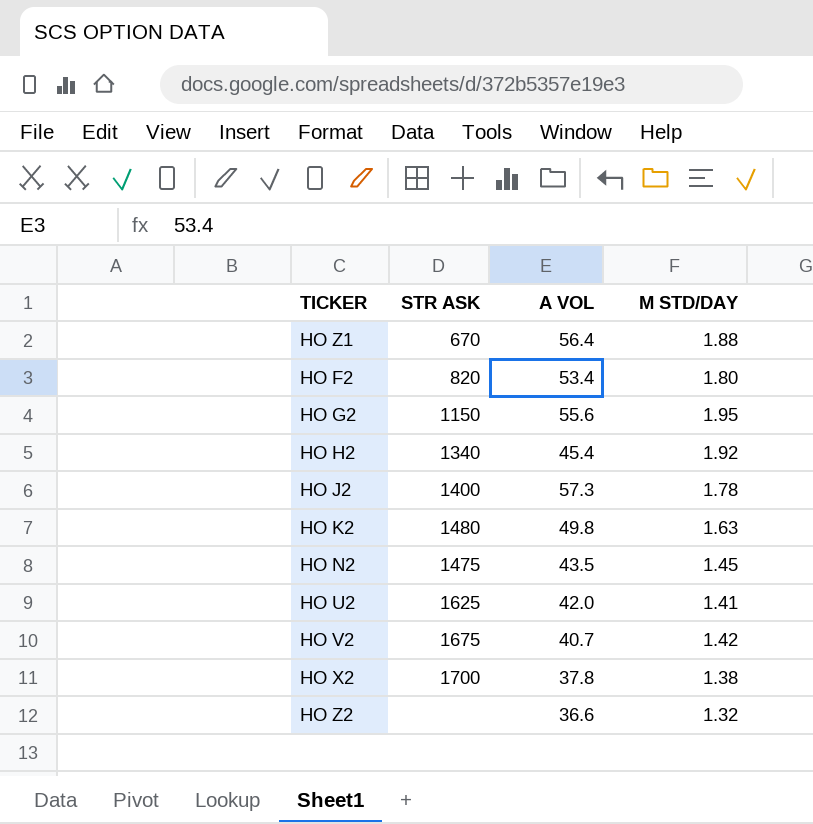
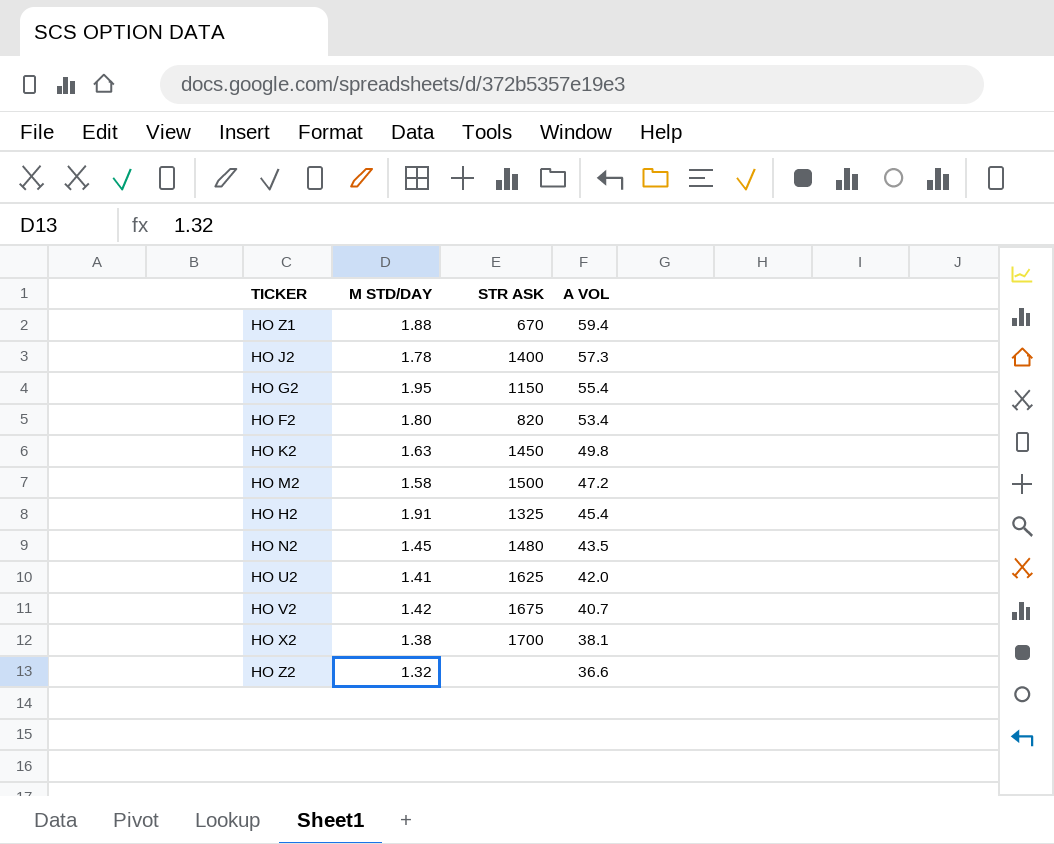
row order: none -> A VOL descending
column M STD/DAY | position: 4 -> 2
HO Z1 | A VOL: 56.4 -> 59.4
HO G2 | A VOL: 55.6 -> 55.4
HO K2 | STR ASK: 1480 -> 1450
row HO M2: none -> 1.58 | 1500 | 47.2
HO H2 | M STD/DAY: 1.92 -> 1.91
HO H2 | STR ASK: 1340 -> 1325
HO N2 | STR ASK: 1475 -> 1480
HO X2 | A VOL: 37.8 -> 38.1

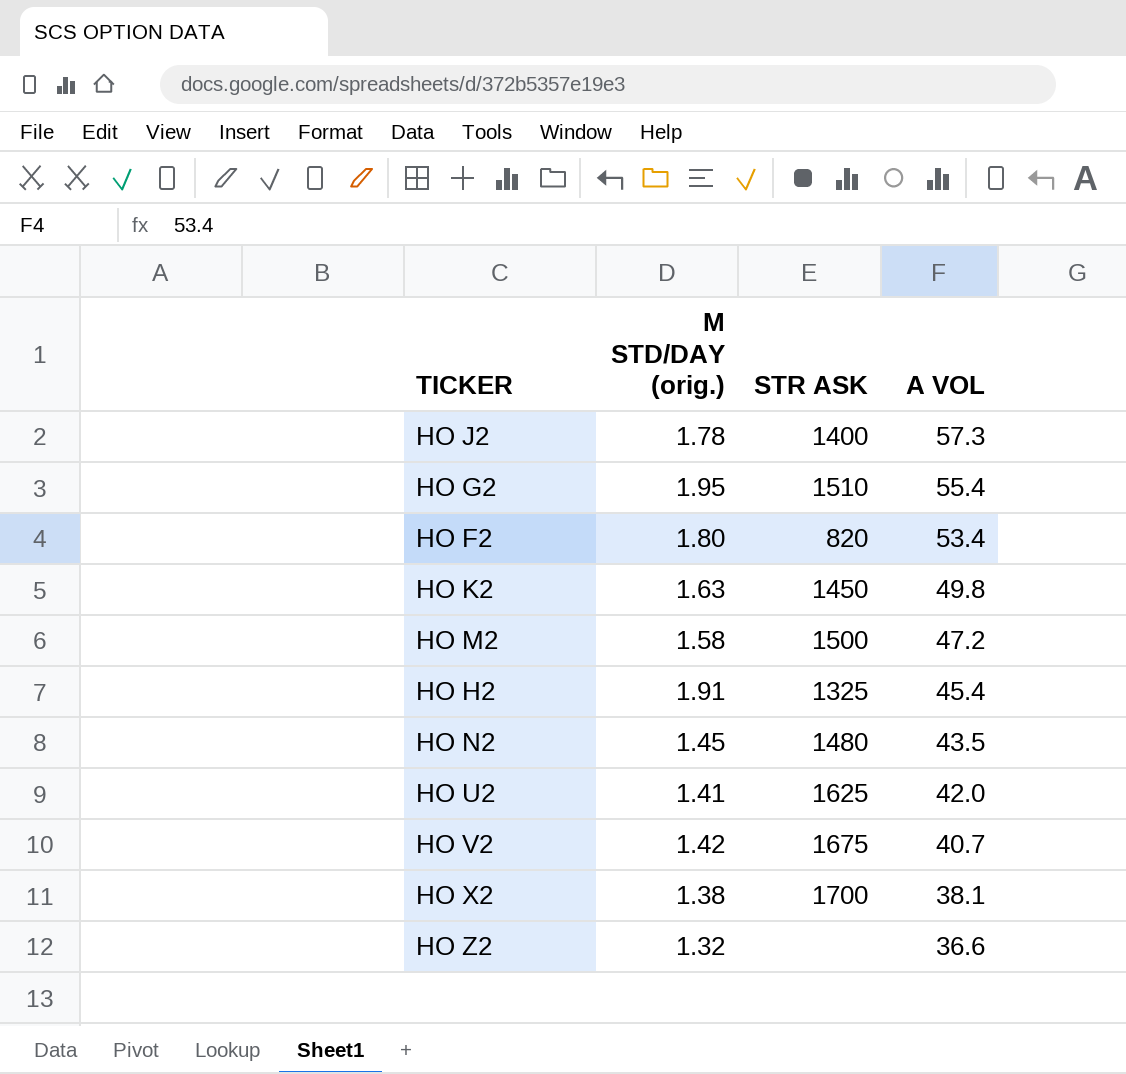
column name: M STD/DAY -> M STD/DAY (orig.)
row HO Z1: 1.88 | 670 | 59.4 -> none
HO G2 | STR ASK: 1150 -> 1510

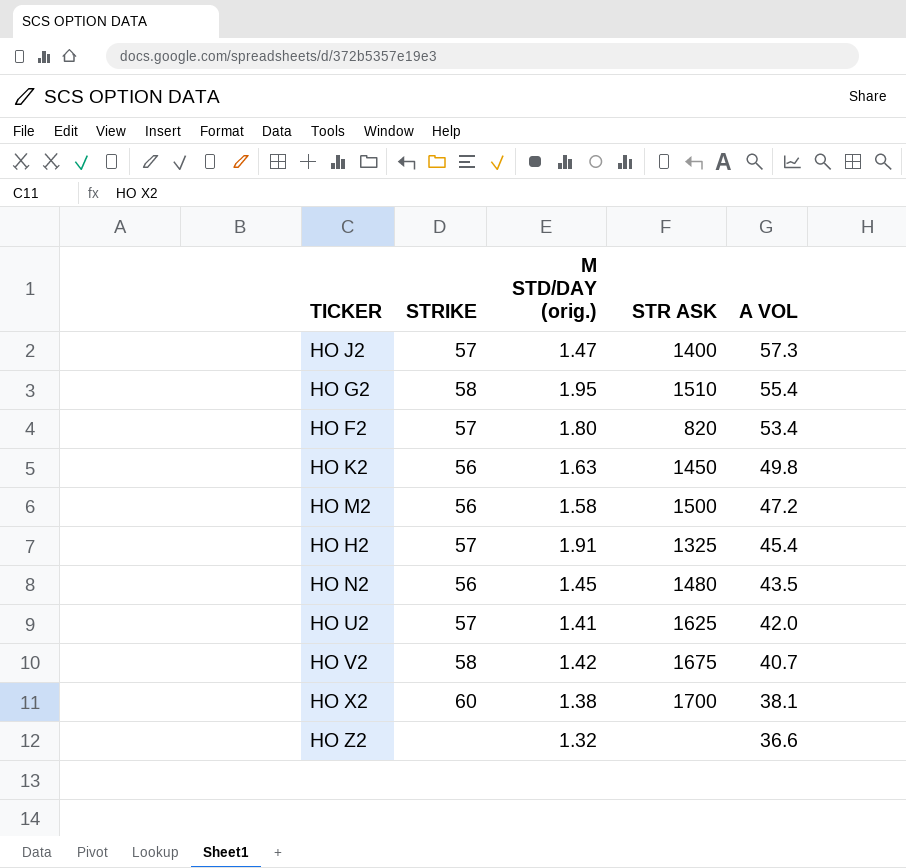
column STRIKE | position: none -> 2
HO J2 | M STD/DAY (orig.): 1.78 -> 1.47

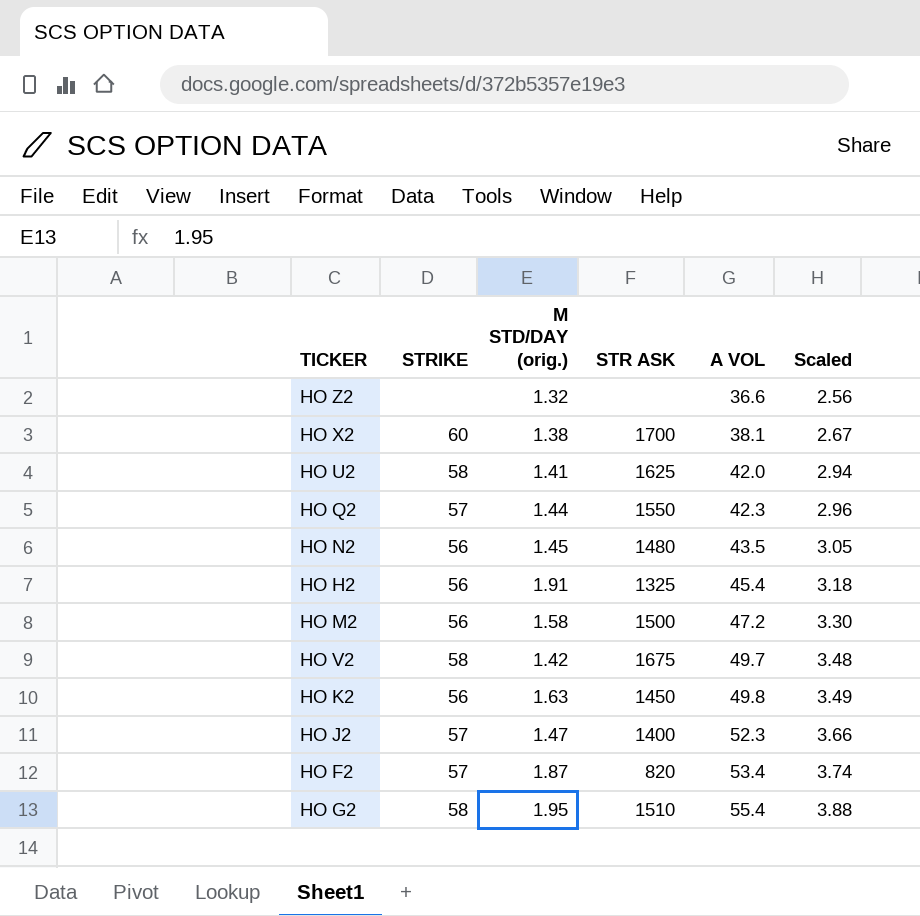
row order: A VOL descending -> A VOL ascending
column Scaled | formula: none -> [A VOL] * 0.07
HO U2 | STRIKE: 57 -> 58
row HO Q2: none -> 57 | 1.44 | 1550 | 42.3 | 2.96
HO H2 | STRIKE: 57 -> 56
HO V2 | A VOL: 40.7 -> 49.7
HO J2 | A VOL: 57.3 -> 52.3
HO F2 | M STD/DAY (orig.): 1.80 -> 1.87

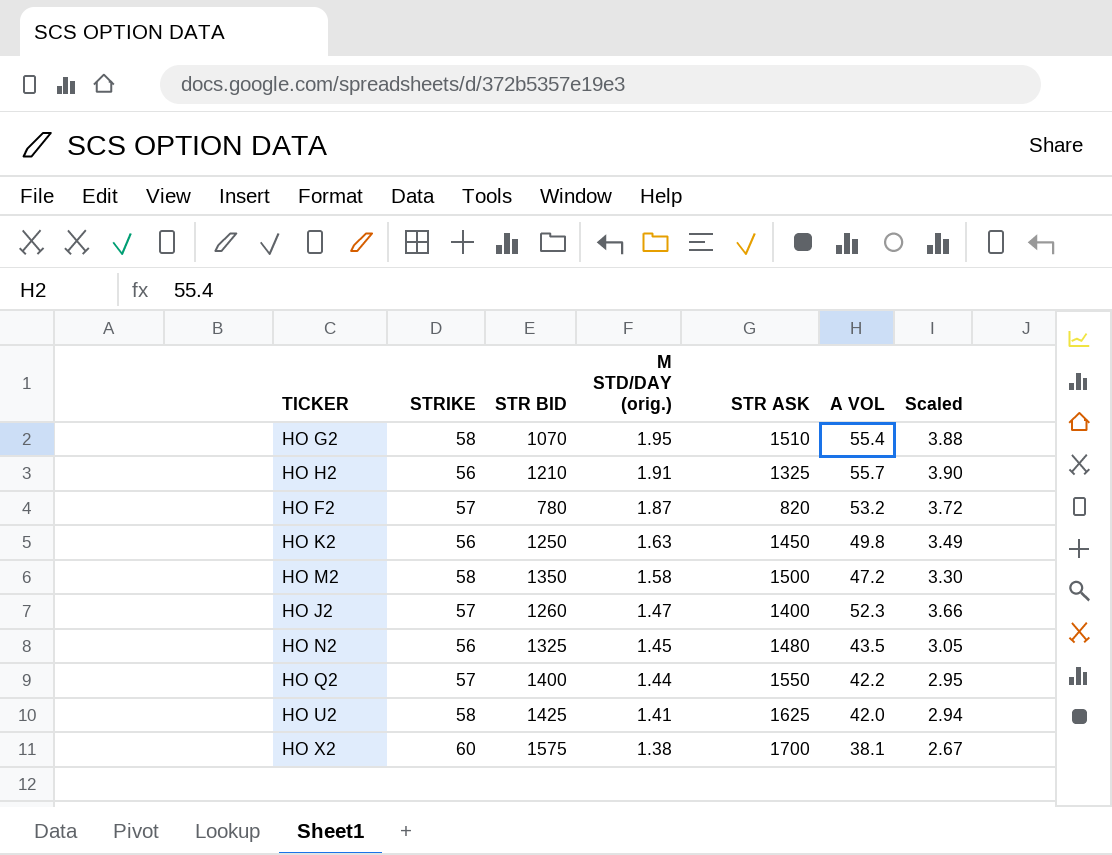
row order: A VOL ascending -> M STD/DAY (orig.) descending
column STR BID | position: none -> 3
row HO Z2: none | 1.32 | none | 36.6 | 2.56 -> none
row HO V2: 58 | 1.42 | 1675 | 49.7 | 3.48 -> none
HO H2 | A VOL: 45.4 -> 55.7
HO H2 | Scaled: 3.18 -> 3.90
HO F2 | A VOL: 53.4 -> 53.2
HO F2 | Scaled: 3.74 -> 3.72
HO M2 | STRIKE: 56 -> 58
HO Q2 | A VOL: 42.3 -> 42.2
HO Q2 | Scaled: 2.96 -> 2.95

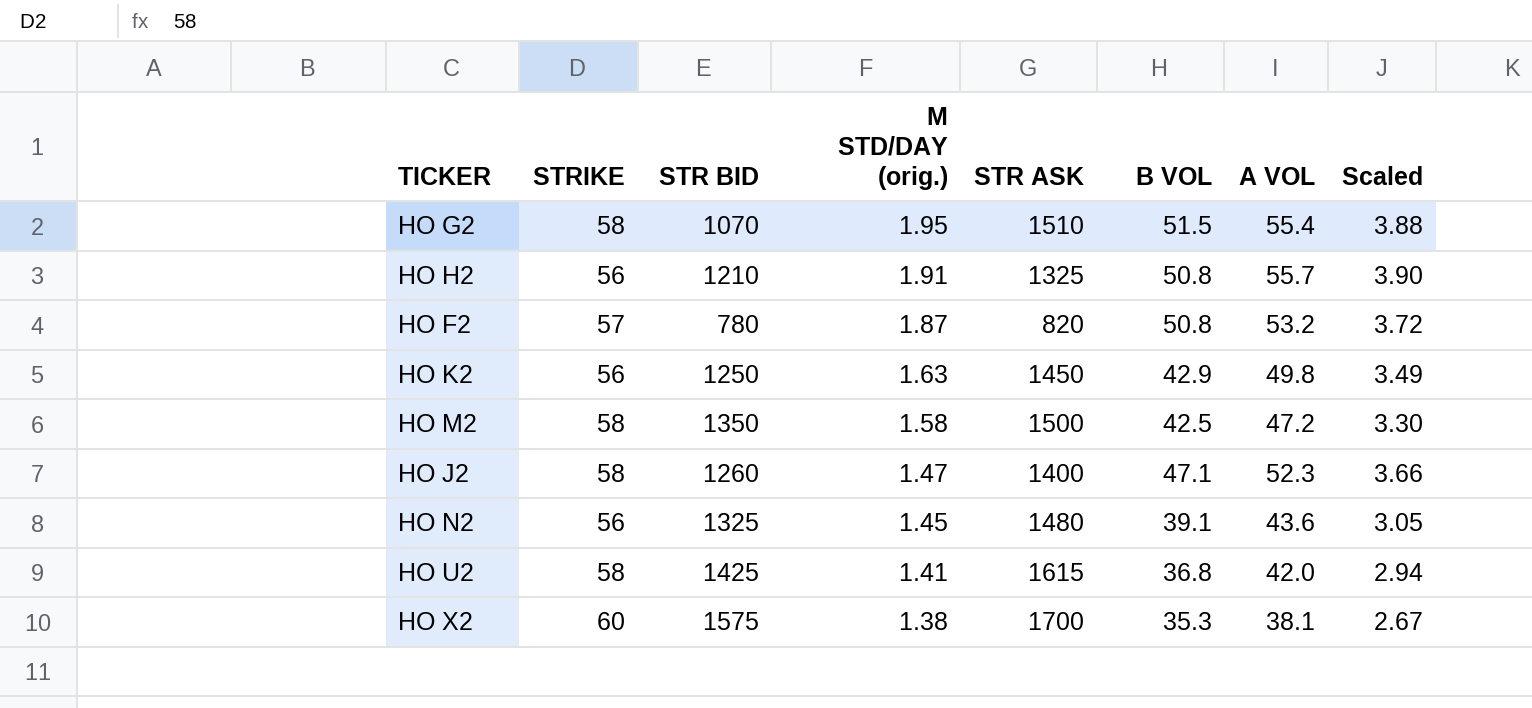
column B VOL | position: none -> 6
row HO Q2: 57 | 1400 | 1.44 | 1550 | 42.2 | 2.95 -> none
HO J2 | STRIKE: 57 -> 58
HO N2 | A VOL: 43.5 -> 43.6
HO U2 | STR ASK: 1625 -> 1615

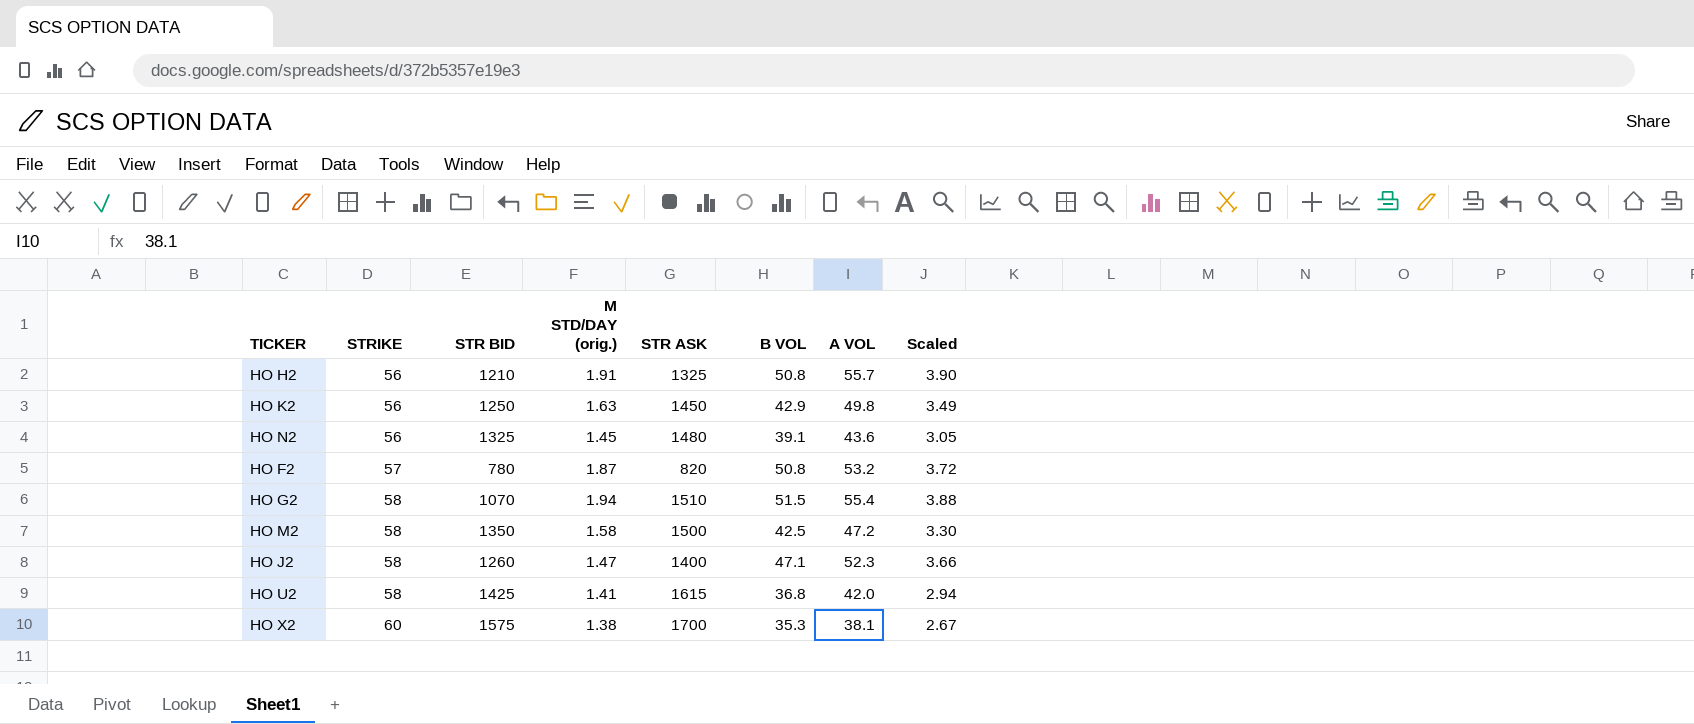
row order: M STD/DAY (orig.) descending -> STRIKE ascending
HO G2 | M STD/DAY (orig.): 1.95 -> 1.94

